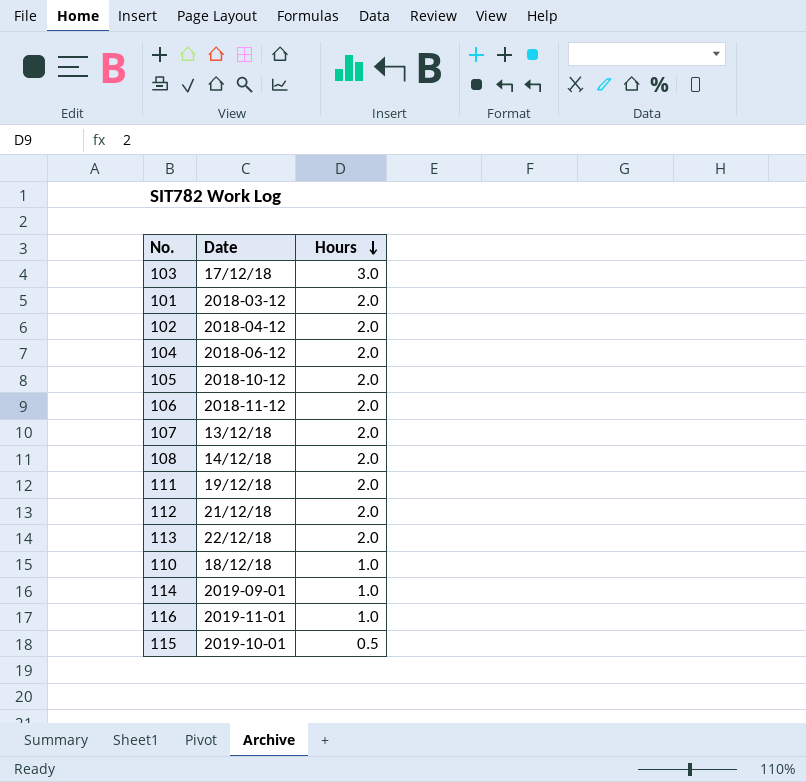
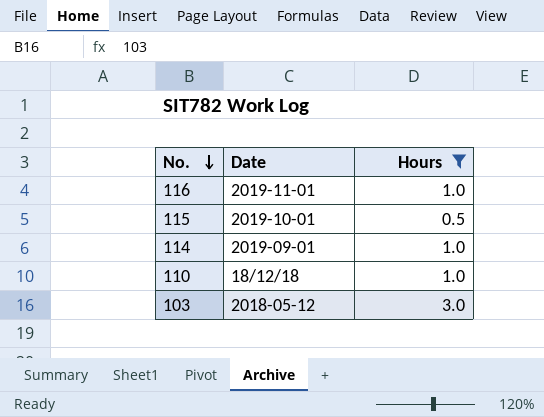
filter: none -> Hours != 2.0
row order: Hours descending -> No. descending
103 | Date: 17/12/18 -> 2018-05-12

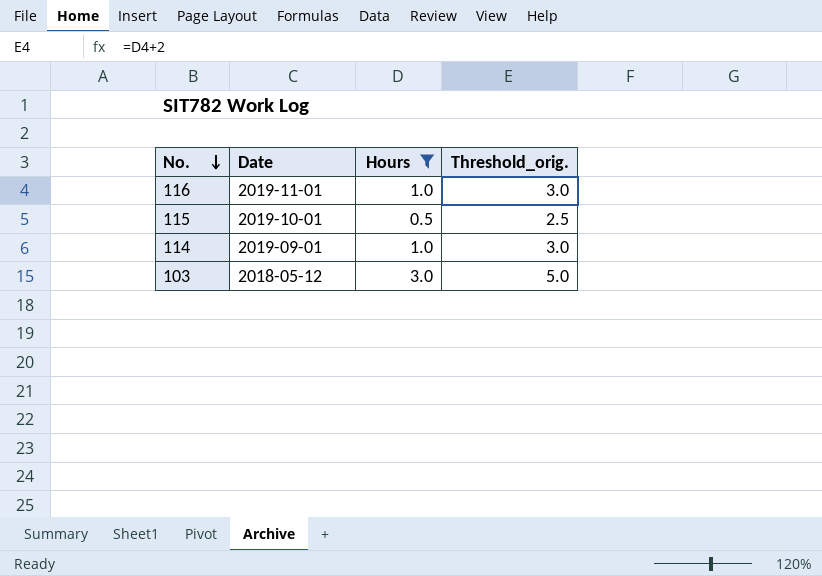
column Threshold_orig. | formula: none -> [Hours] + 2
row 110: 18/12/18 | 1.0 -> none

